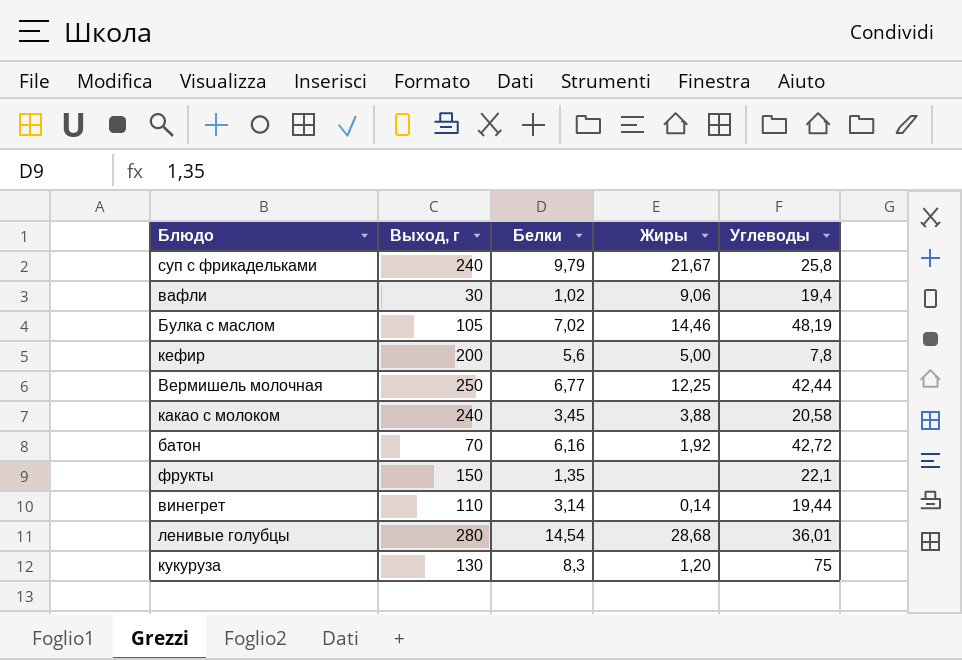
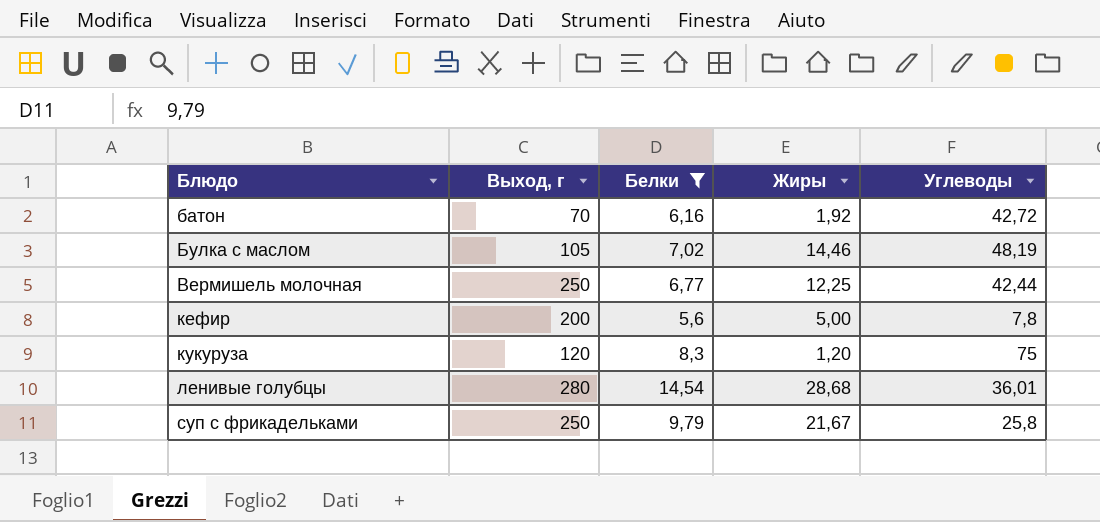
filter: none -> Белки >= 5,6
row order: none -> Блюдо ascending
кукуруза | Выход, г: 130 -> 120
суп с фрикадельками | Выход, г: 240 -> 250

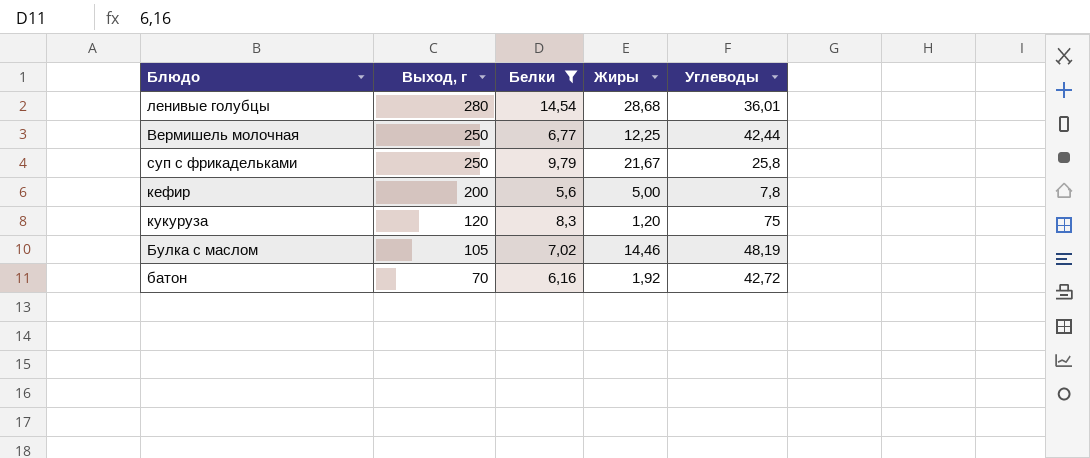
row order: Блюдо ascending -> Выход, г descending

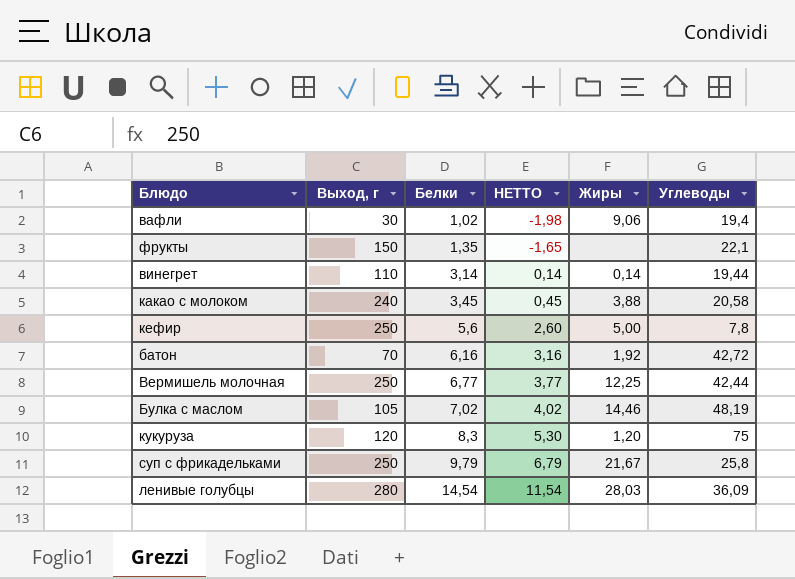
filter: Белки >= 5,6 -> none
row order: Выход, г descending -> Белки ascending
column НЕТТО | formula: none -> [Белки] - 3
кефир | Выход, г: 200 -> 250
ленивые голубцы | Жиры: 28,68 -> 28,03
ленивые голубцы | Углеводы: 36,01 -> 36,09

